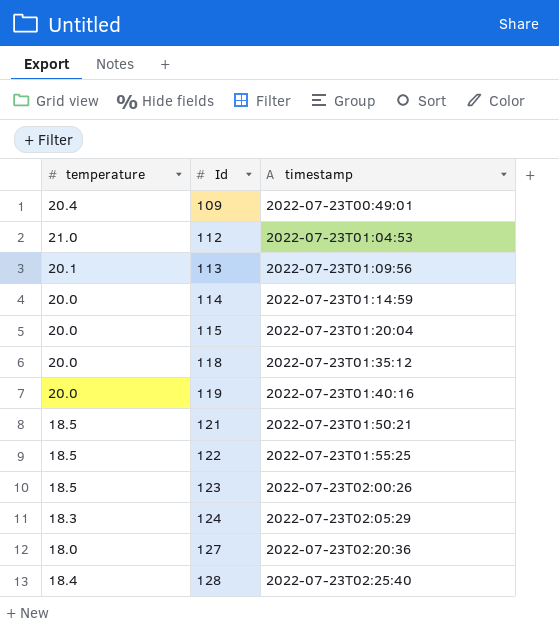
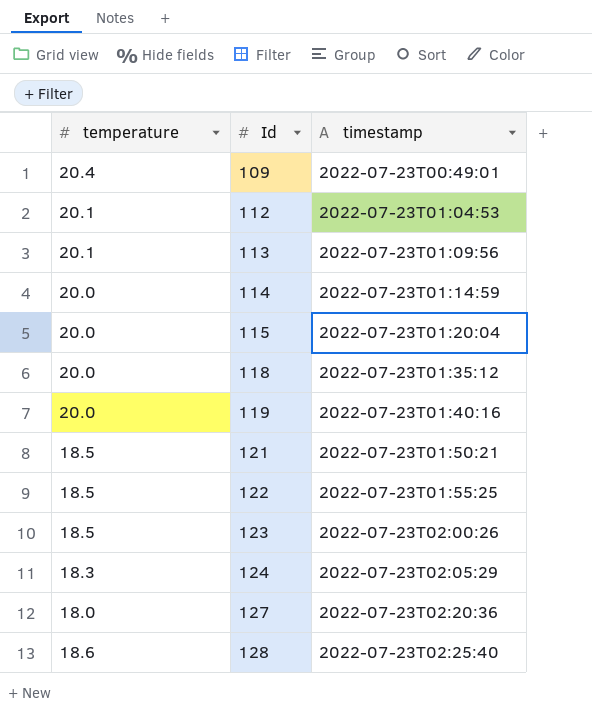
112 | temperature: 21.0 -> 20.1
128 | temperature: 18.4 -> 18.6

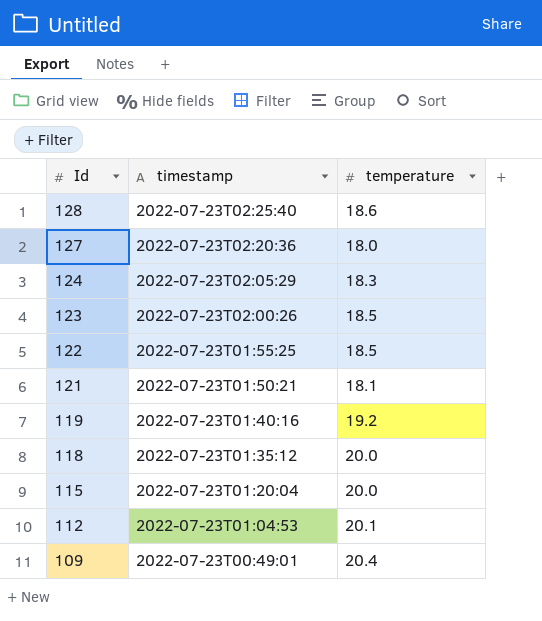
row order: Id ascending -> Id descending
column temperature | position: 1 -> 3
row 113: 20.1 | 2022-07-23T01:09:56 -> none
row 114: 20.0 | 2022-07-23T01:14:59 -> none
121 | temperature: 18.5 -> 18.1
119 | temperature: 20.0 -> 19.2

